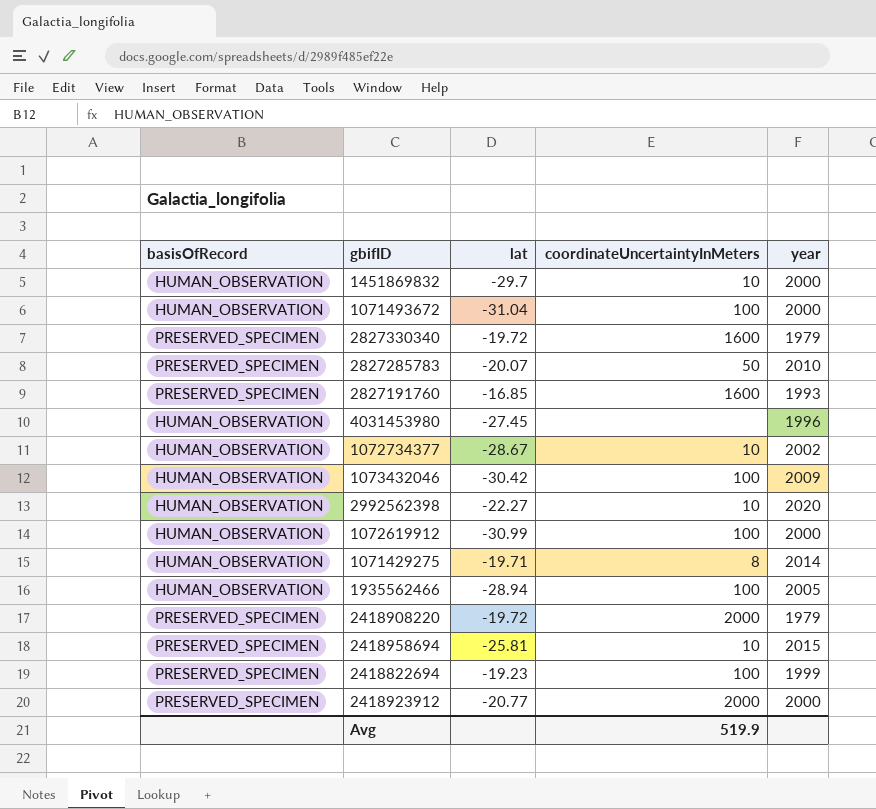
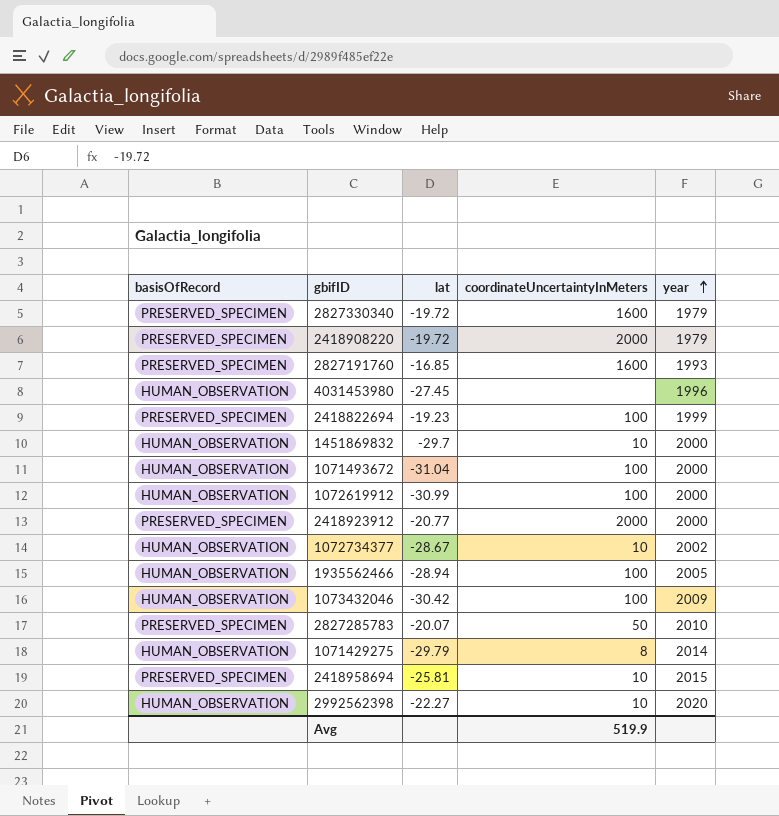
row order: none -> year ascending
1071429275 | lat: -19.71 -> -29.79

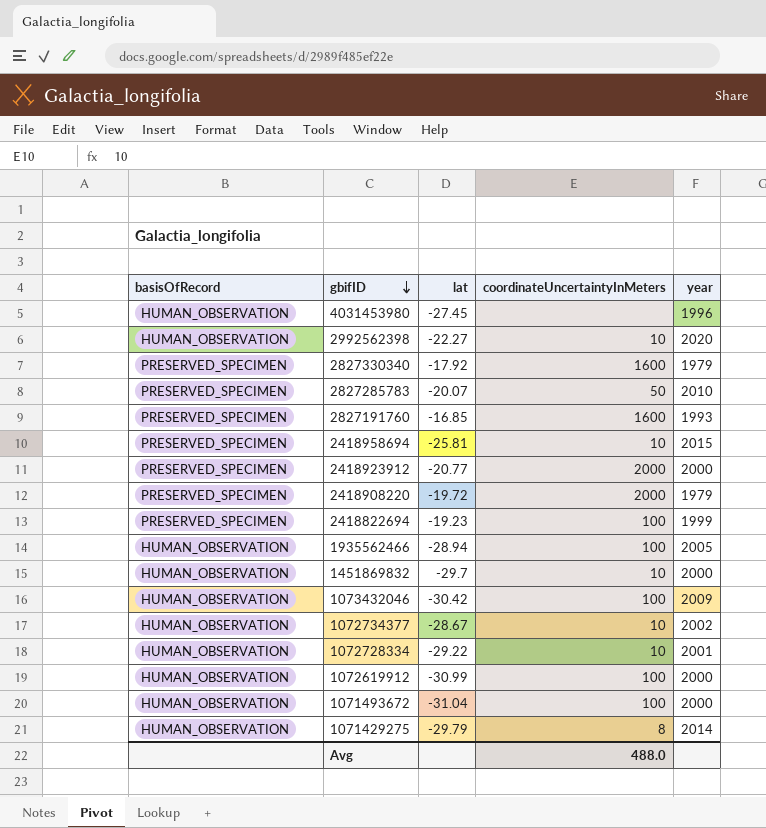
row order: year ascending -> gbifID descending
2827330340 | lat: -19.72 -> -17.92
row 1072728334: none -> HUMAN_OBSERVATION | -29.22 | 10 | 2001
Avg | coordinateUncertaintyInMeters: 519.9 -> 488.0

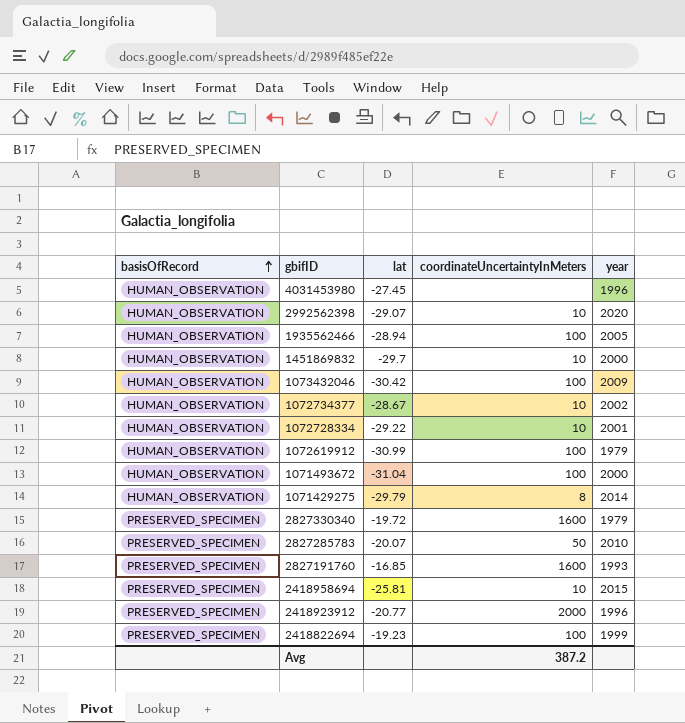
row order: gbifID descending -> basisOfRecord ascending
row 2418908220: PRESERVED_SPECIMEN | -19.72 | 2000 | 1979 -> none
2992562398 | lat: -22.27 -> -29.07
1072619912 | year: 2000 -> 1979
2827330340 | lat: -17.92 -> -19.72
2418923912 | year: 2000 -> 1996
Avg | coordinateUncertaintyInMeters: 488.0 -> 387.2

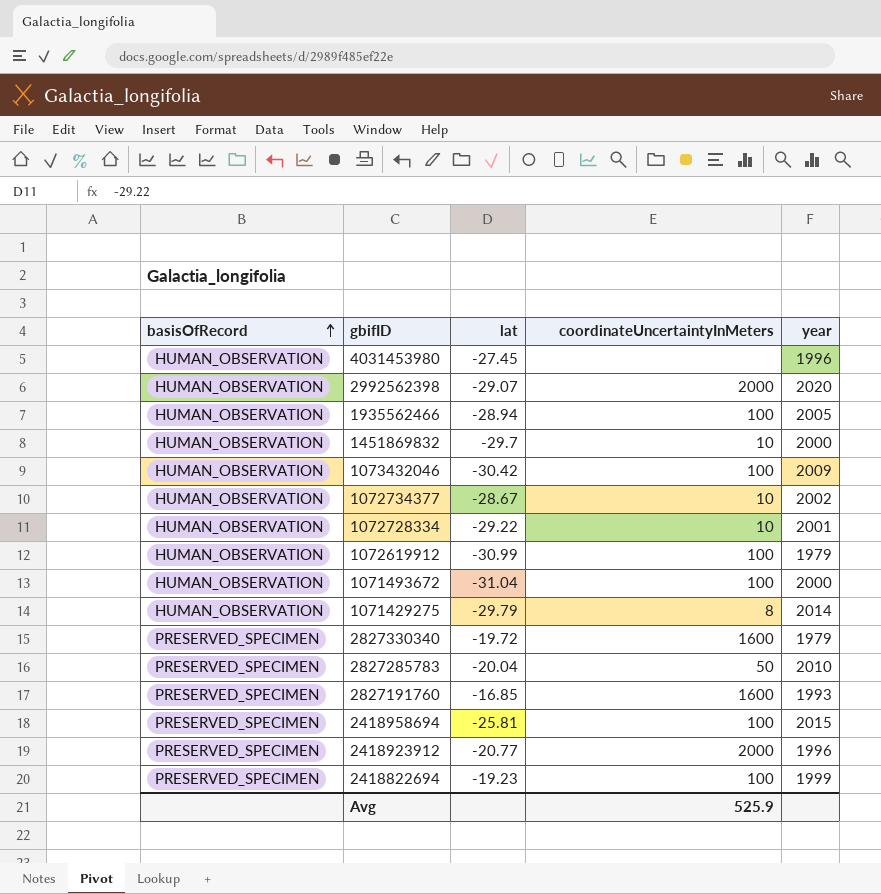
2992562398 | coordinateUncertaintyInMeters: 10 -> 2000
2827285783 | lat: -20.07 -> -20.04
2418958694 | coordinateUncertaintyInMeters: 10 -> 100
Avg | coordinateUncertaintyInMeters: 387.2 -> 525.9

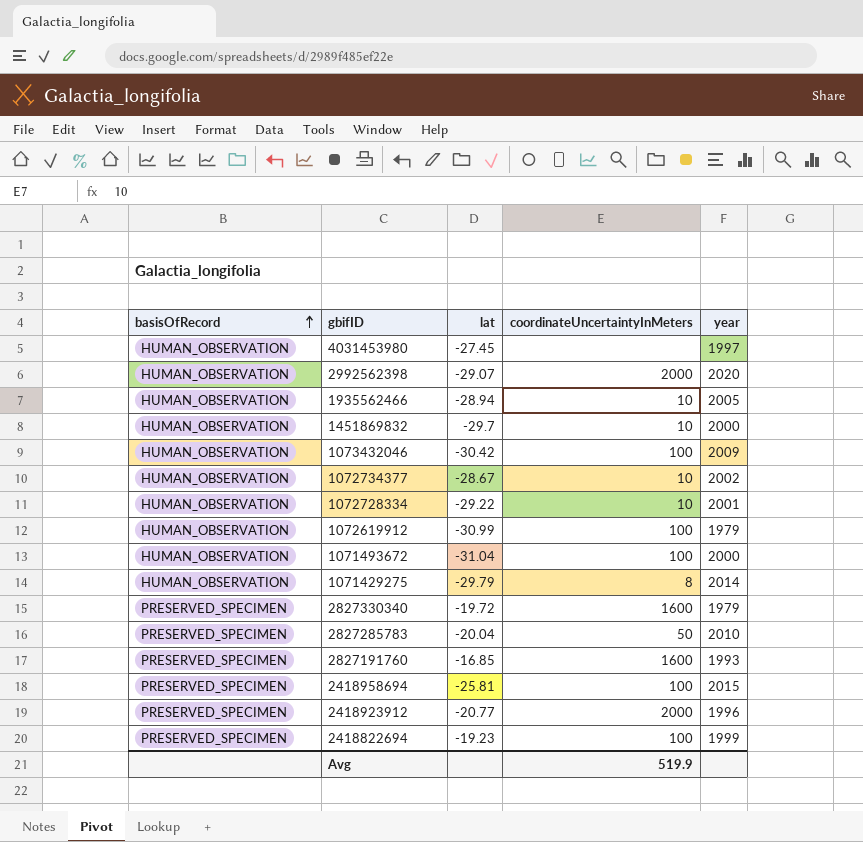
4031453980 | year: 1996 -> 1997
1935562466 | coordinateUncertaintyInMeters: 100 -> 10
Avg | coordinateUncertaintyInMeters: 525.9 -> 519.9

